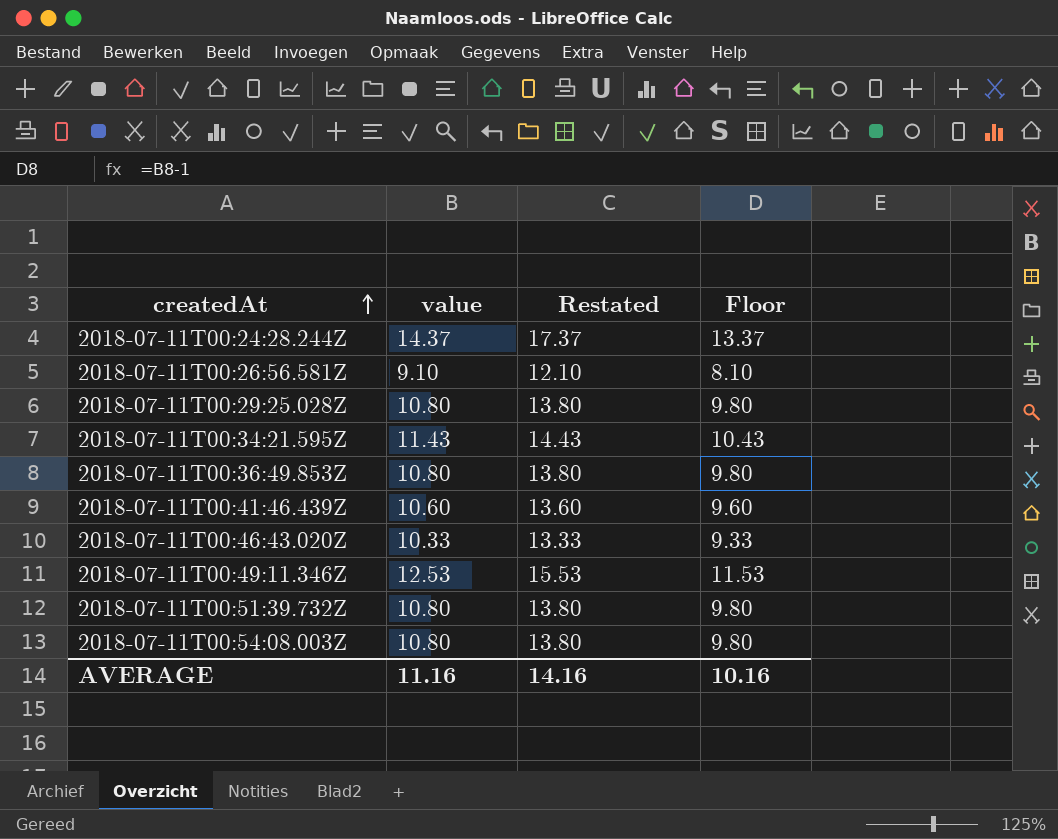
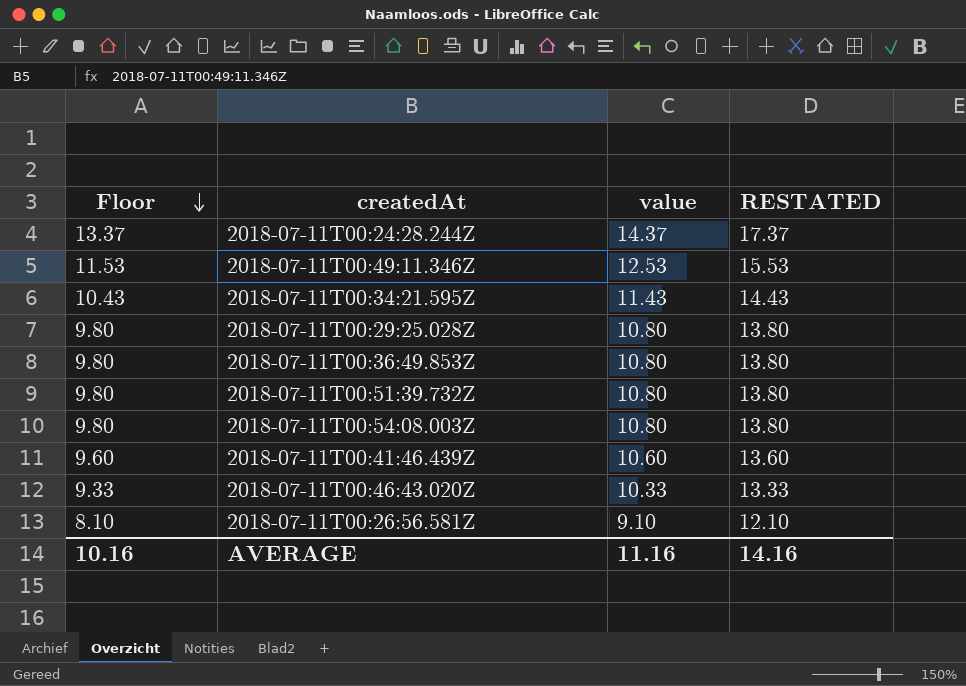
row order: createdAt ascending -> Floor descending
column Floor | position: 4 -> 1
column name: Restated -> RESTATED

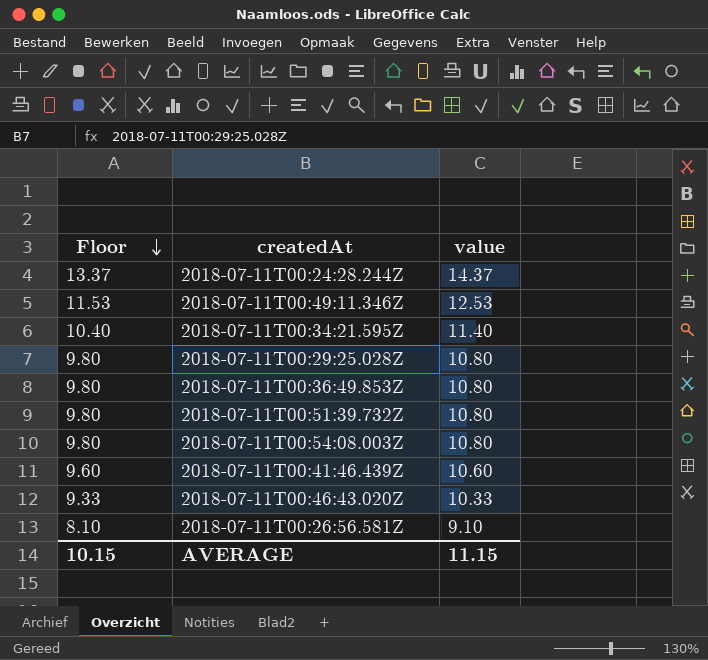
column RESTATED | formula: [value] + 3 -> none
2018-07-11T00:34:21.595Z | Floor: 10.43 -> 10.40
2018-07-11T00:34:21.595Z | value: 11.43 -> 11.40
AVERAGE | Floor: 10.16 -> 10.15
AVERAGE | value: 11.16 -> 11.15

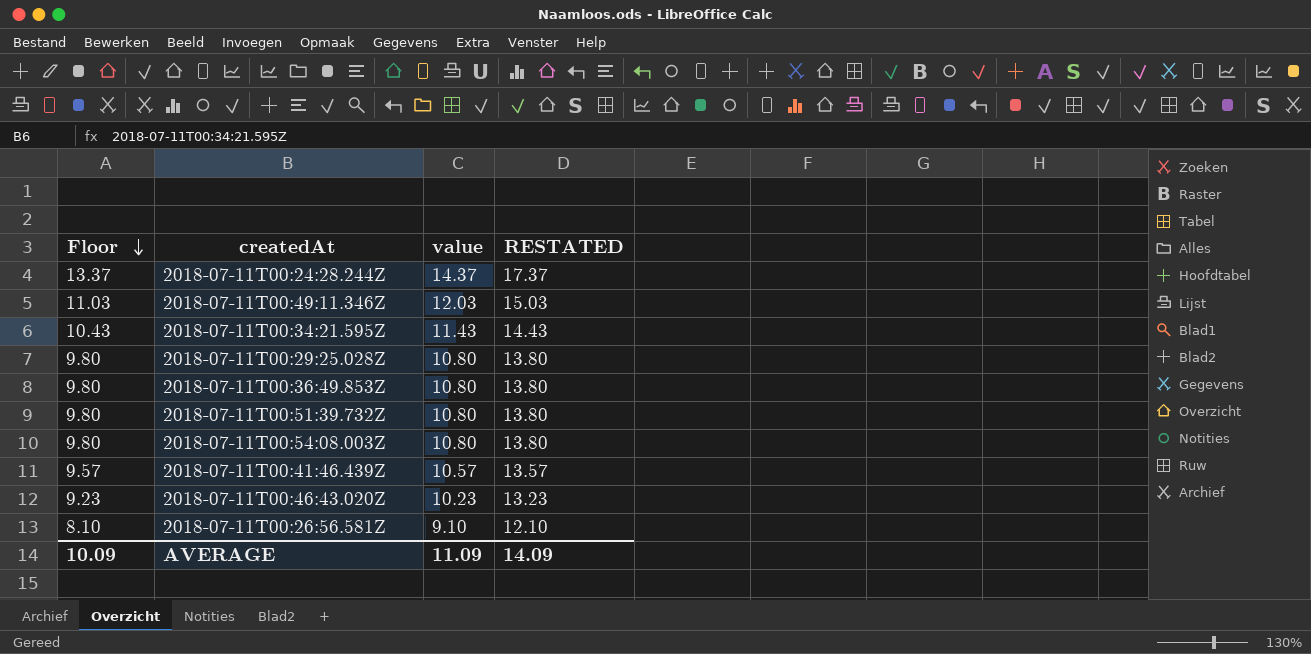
column RESTATED | formula: none -> [value] + 3
2018-07-11T00:49:11.346Z | Floor: 11.53 -> 11.03
2018-07-11T00:49:11.346Z | value: 12.53 -> 12.03
2018-07-11T00:34:21.595Z | Floor: 10.40 -> 10.43
2018-07-11T00:34:21.595Z | value: 11.40 -> 11.43
2018-07-11T00:41:46.439Z | Floor: 9.60 -> 9.57
2018-07-11T00:41:46.439Z | value: 10.60 -> 10.57
2018-07-11T00:46:43.020Z | Floor: 9.33 -> 9.23
2018-07-11T00:46:43.020Z | value: 10.33 -> 10.23
AVERAGE | Floor: 10.15 -> 10.09
AVERAGE | value: 11.15 -> 11.09

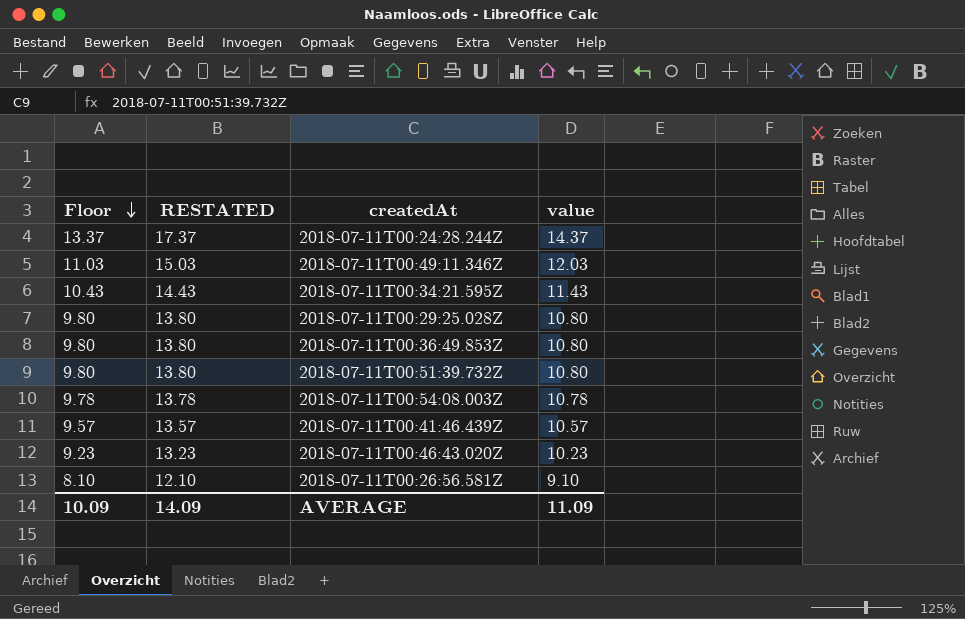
column RESTATED | position: 4 -> 2
2018-07-11T00:54:08.003Z | Floor: 9.80 -> 9.78
2018-07-11T00:54:08.003Z | RESTATED: 13.80 -> 13.78
2018-07-11T00:54:08.003Z | value: 10.80 -> 10.78

